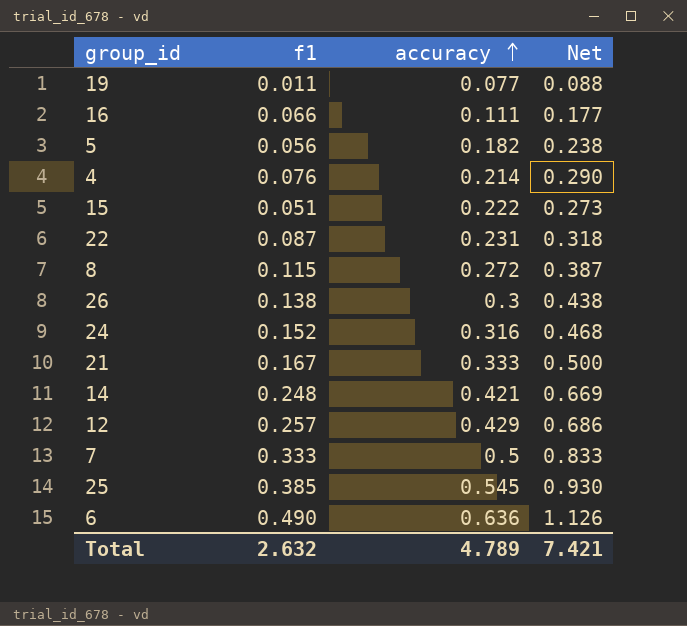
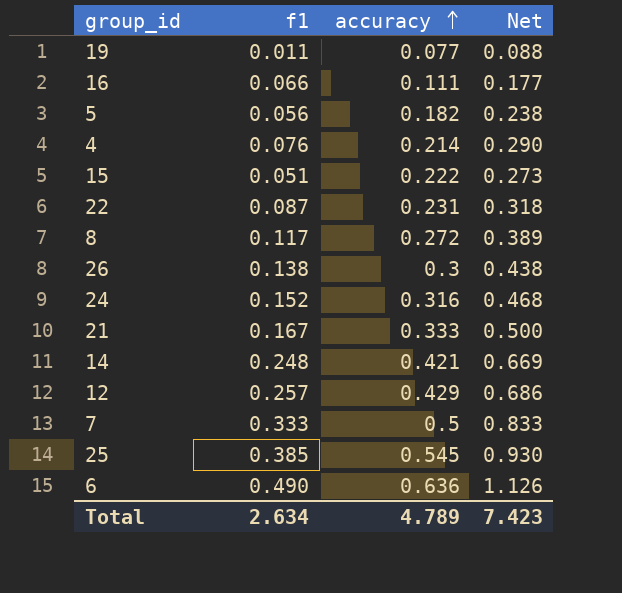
8 | f1: 0.115 -> 0.117
8 | Net: 0.387 -> 0.389
Total | f1: 2.632 -> 2.634
Total | Net: 7.421 -> 7.423

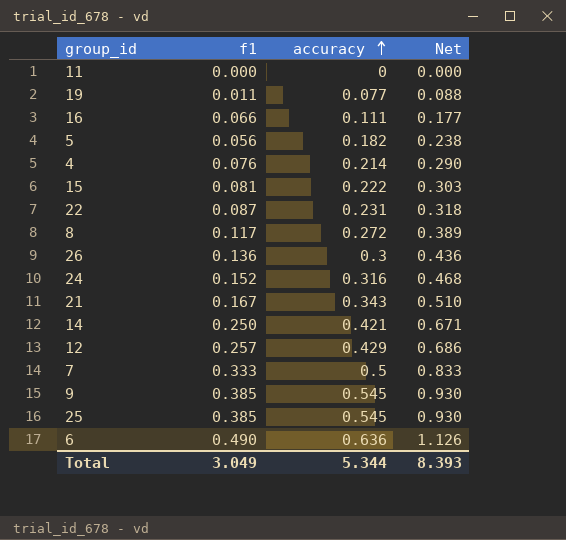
row 11: none -> 0.000 | 0 | 0.000
15 | f1: 0.051 -> 0.081
15 | Net: 0.273 -> 0.303
26 | f1: 0.138 -> 0.136
26 | Net: 0.438 -> 0.436
21 | accuracy: 0.333 -> 0.343
21 | Net: 0.500 -> 0.510
14 | f1: 0.248 -> 0.250
14 | Net: 0.669 -> 0.671
row 9: none -> 0.385 | 0.545 | 0.930
Total | f1: 2.634 -> 3.049
Total | accuracy: 4.789 -> 5.344
Total | Net: 7.423 -> 8.393

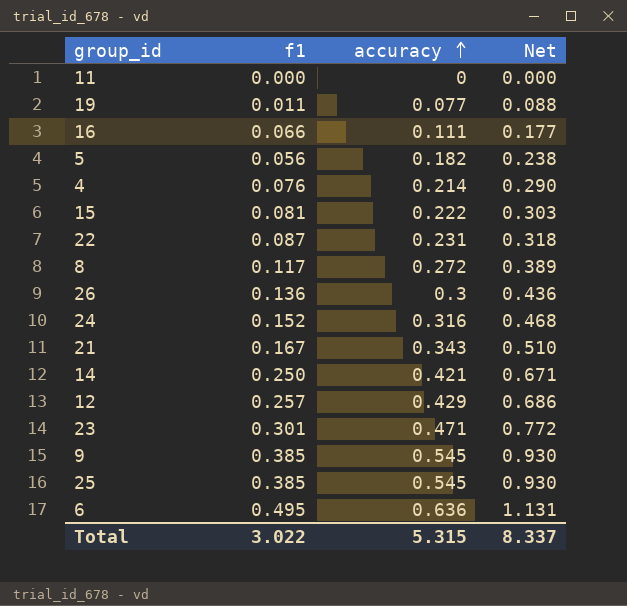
row 7: 0.333 | 0.5 | 0.833 -> none
row 23: none -> 0.301 | 0.471 | 0.772
6 | f1: 0.490 -> 0.495
6 | Net: 1.126 -> 1.131
Total | f1: 3.049 -> 3.022
Total | accuracy: 5.344 -> 5.315
Total | Net: 8.393 -> 8.337

